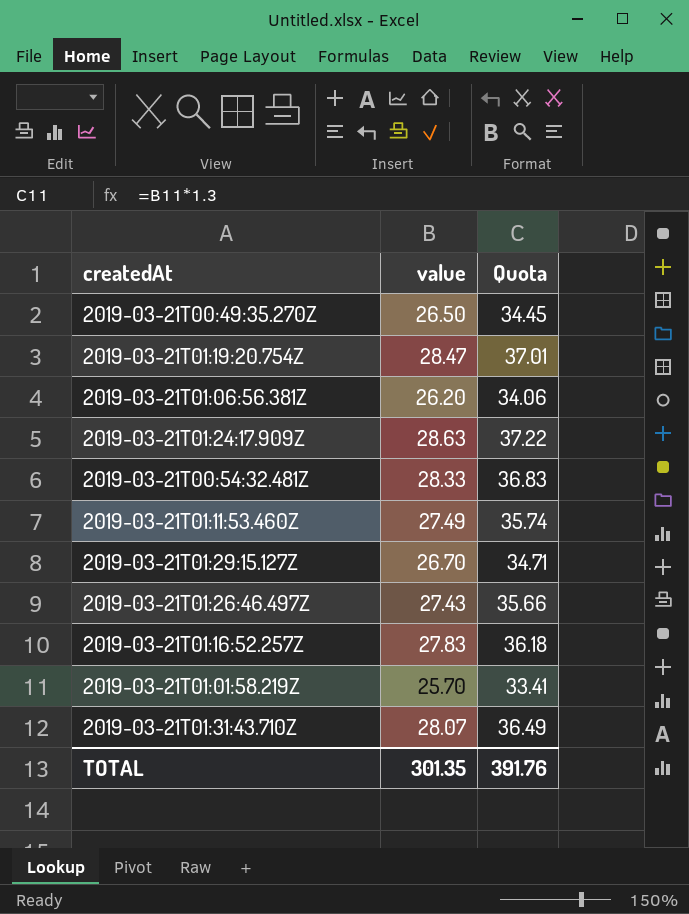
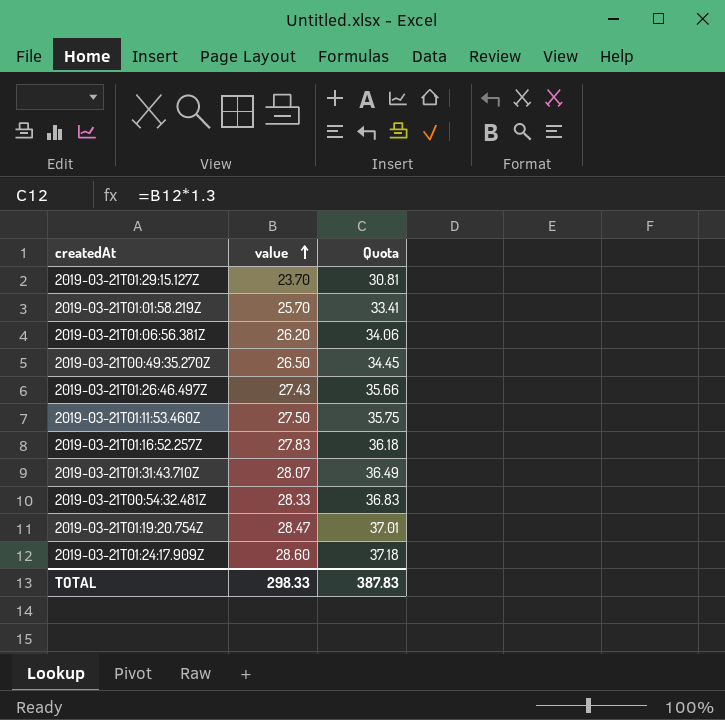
row order: none -> value ascending
2019-03-21T01:29:15.127Z | value: 26.70 -> 23.70
2019-03-21T01:29:15.127Z | Quota: 34.71 -> 30.81
2019-03-21T01:11:53.460Z | value: 27.49 -> 27.50
2019-03-21T01:11:53.460Z | Quota: 35.74 -> 35.75
2019-03-21T01:24:17.909Z | value: 28.63 -> 28.60
2019-03-21T01:24:17.909Z | Quota: 37.22 -> 37.18
TOTAL | value: 301.35 -> 298.33
TOTAL | Quota: 391.76 -> 387.83

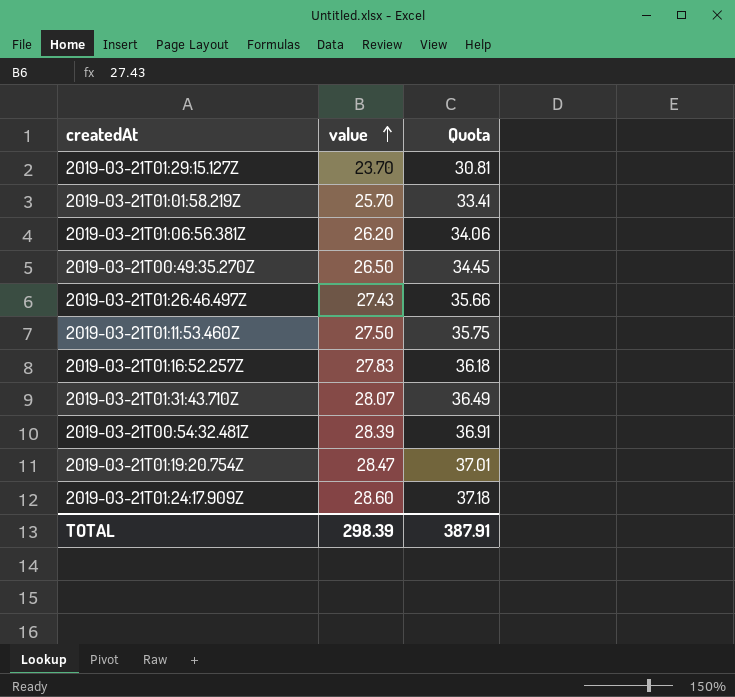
2019-03-21T00:54:32.481Z | value: 28.33 -> 28.39
2019-03-21T00:54:32.481Z | Quota: 36.83 -> 36.91
TOTAL | value: 298.33 -> 298.39
TOTAL | Quota: 387.83 -> 387.91

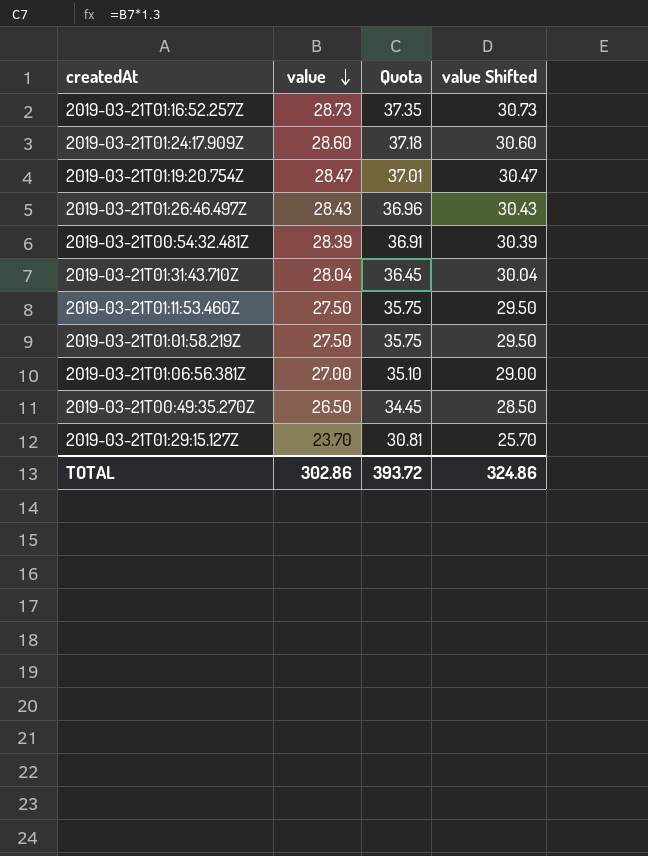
row order: value ascending -> value descending
column value Shifted | formula: none -> [value] + 2
2019-03-21T01:16:52.257Z | value: 27.83 -> 28.73
2019-03-21T01:16:52.257Z | Quota: 36.18 -> 37.35
2019-03-21T01:26:46.497Z | value: 27.43 -> 28.43
2019-03-21T01:26:46.497Z | Quota: 35.66 -> 36.96
2019-03-21T01:31:43.710Z | value: 28.07 -> 28.04
2019-03-21T01:31:43.710Z | Quota: 36.49 -> 36.45
2019-03-21T01:01:58.219Z | value: 25.70 -> 27.50
2019-03-21T01:01:58.219Z | Quota: 33.41 -> 35.75
2019-03-21T01:06:56.381Z | value: 26.20 -> 27.00
2019-03-21T01:06:56.381Z | Quota: 34.06 -> 35.10
TOTAL | value: 298.39 -> 302.86
TOTAL | Quota: 387.91 -> 393.72

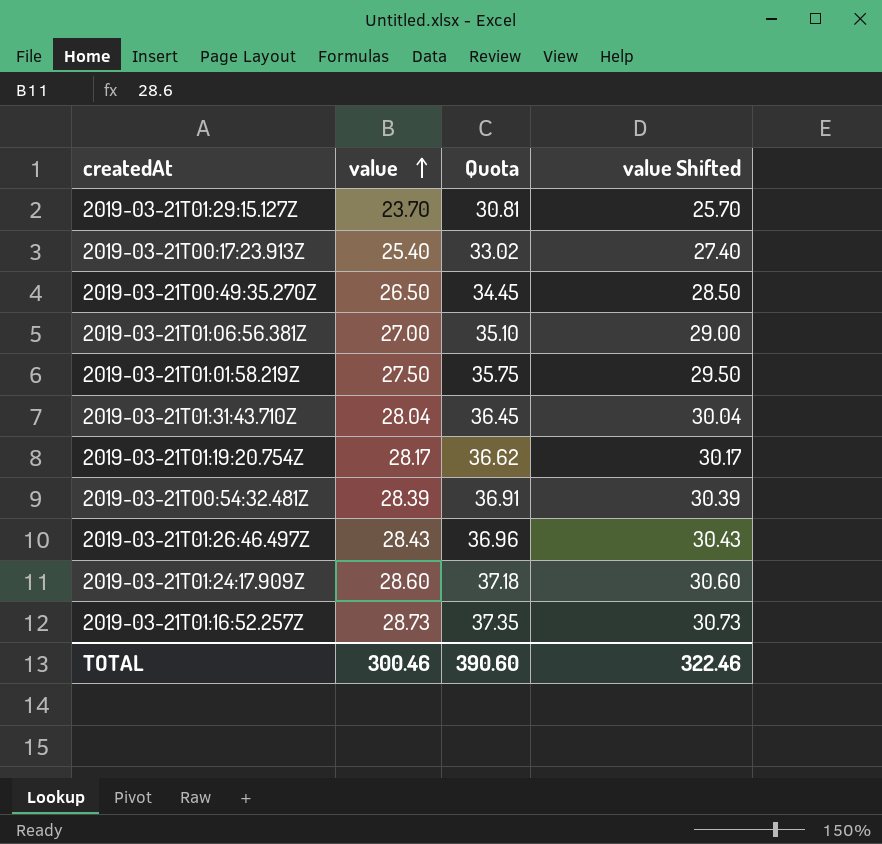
row order: value descending -> value ascending
row 2019-03-21T01:11:53.460Z: 27.50 | 35.75 | 29.50 -> none
row 2019-03-21T00:17:23.913Z: none -> 25.40 | 33.02 | 27.40
2019-03-21T01:19:20.754Z | value: 28.47 -> 28.17
2019-03-21T01:19:20.754Z | Quota: 37.01 -> 36.62
2019-03-21T01:19:20.754Z | value Shifted: 30.47 -> 30.17
TOTAL | value: 302.86 -> 300.46
TOTAL | Quota: 393.72 -> 390.60
TOTAL | value Shifted: 324.86 -> 322.46

